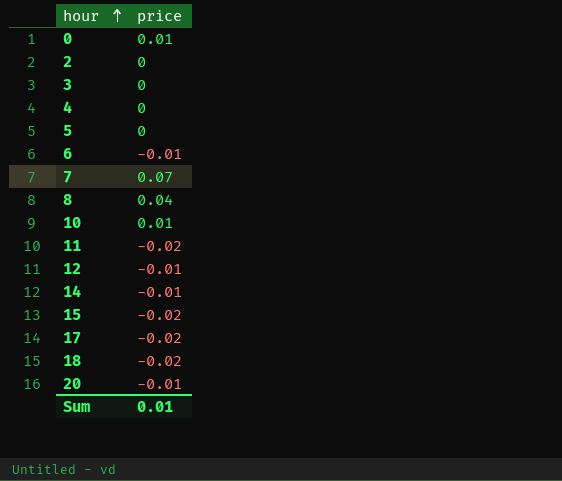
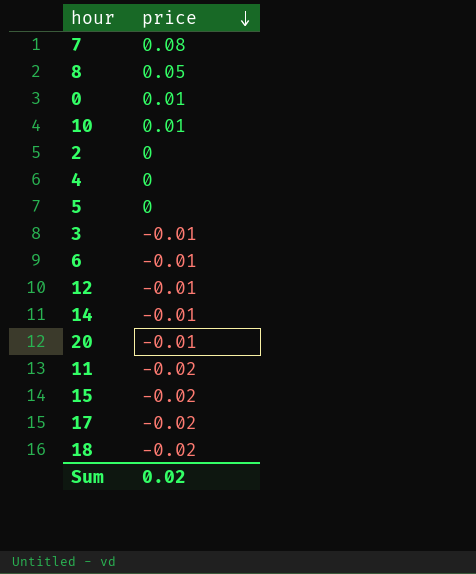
row order: hour ascending -> price descending
7 | price: 0.07 -> 0.08
8 | price: 0.04 -> 0.05
3 | price: 0 -> -0.01
Sum | price: 0.01 -> 0.02

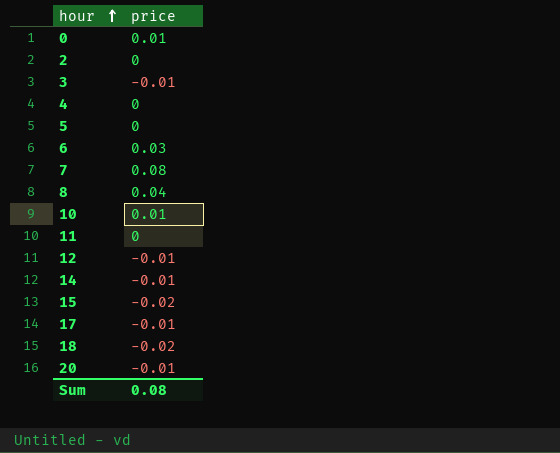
row order: price descending -> hour ascending
6 | price: -0.01 -> 0.03
8 | price: 0.05 -> 0.04
11 | price: -0.02 -> 0
17 | price: -0.02 -> -0.01
Sum | price: 0.02 -> 0.08

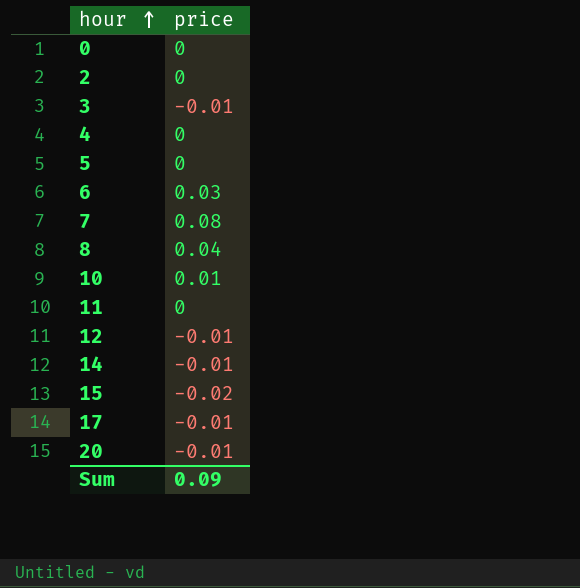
row 18: -0.02 -> none
0 | price: 0.01 -> 0
Sum | price: 0.08 -> 0.09

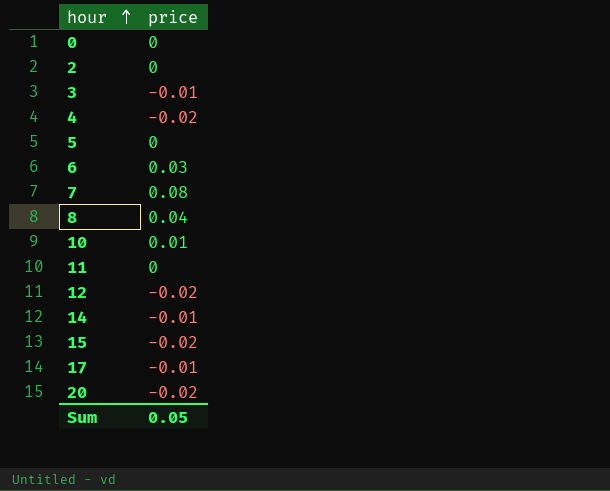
4 | price: 0 -> -0.02
12 | price: -0.01 -> -0.02
20 | price: -0.01 -> -0.02
Sum | price: 0.09 -> 0.05

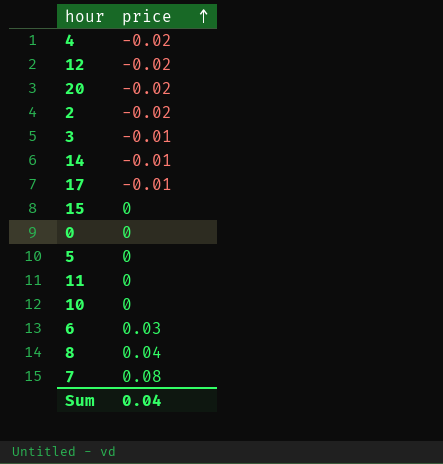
row order: hour ascending -> price ascending
2 | price: 0 -> -0.02
15 | price: -0.02 -> 0
10 | price: 0.01 -> 0
Sum | price: 0.05 -> 0.04

